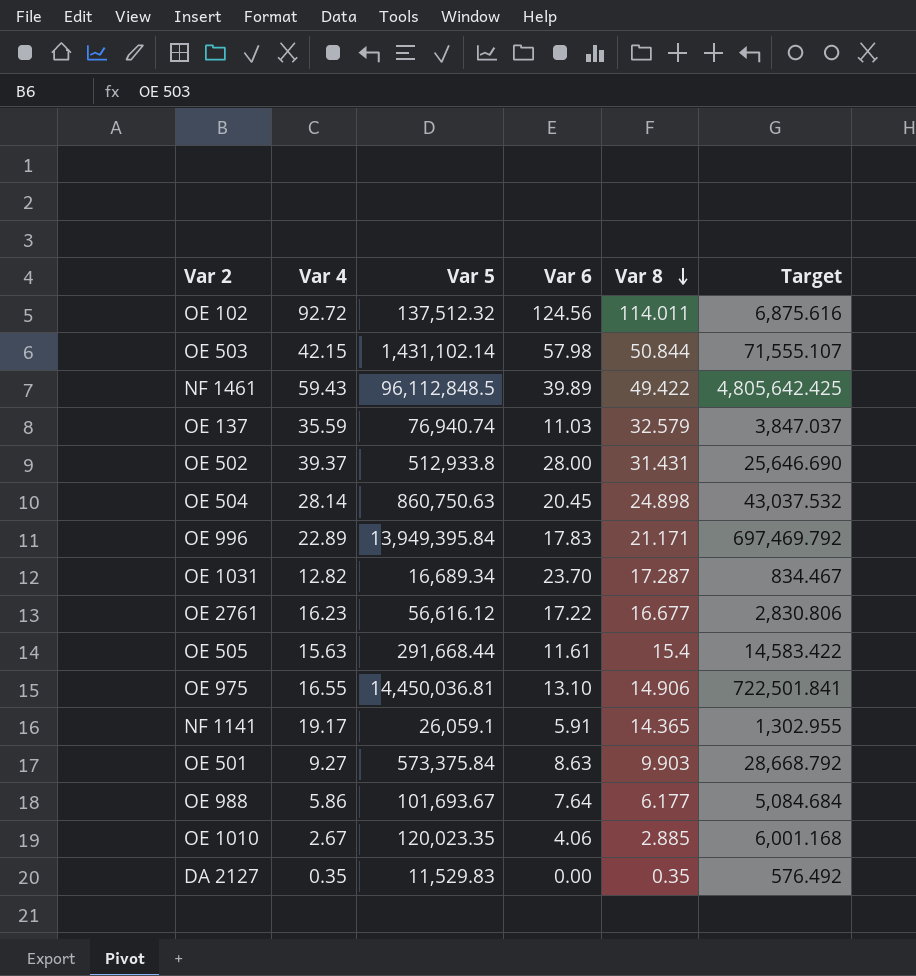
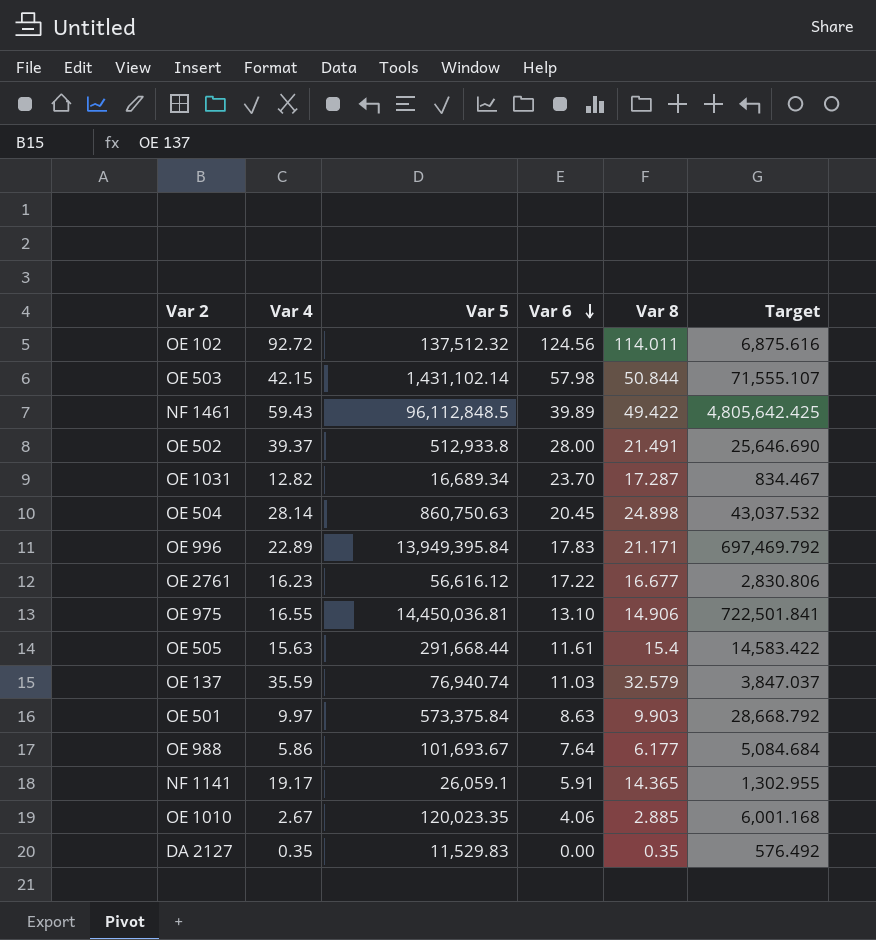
row order: Var 8 descending -> Var 6 descending
OE 502 | Var 8: 31.431 -> 21.491
OE 501 | Var 4: 9.27 -> 9.97

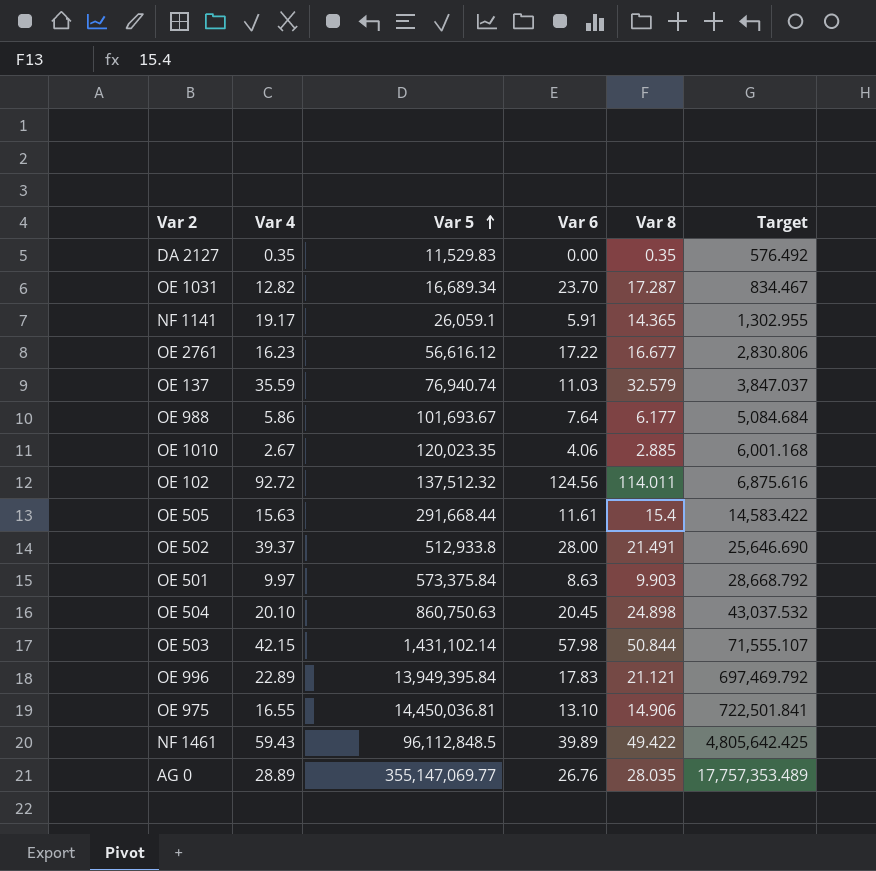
row order: Var 6 descending -> Var 5 ascending
OE 504 | Var 4: 28.14 -> 20.10
OE 996 | Var 8: 21.171 -> 21.121
row AG 0: none -> 28.89 | 355,147,069.77 | 26.76 | 28.035 | 17,757,353.489

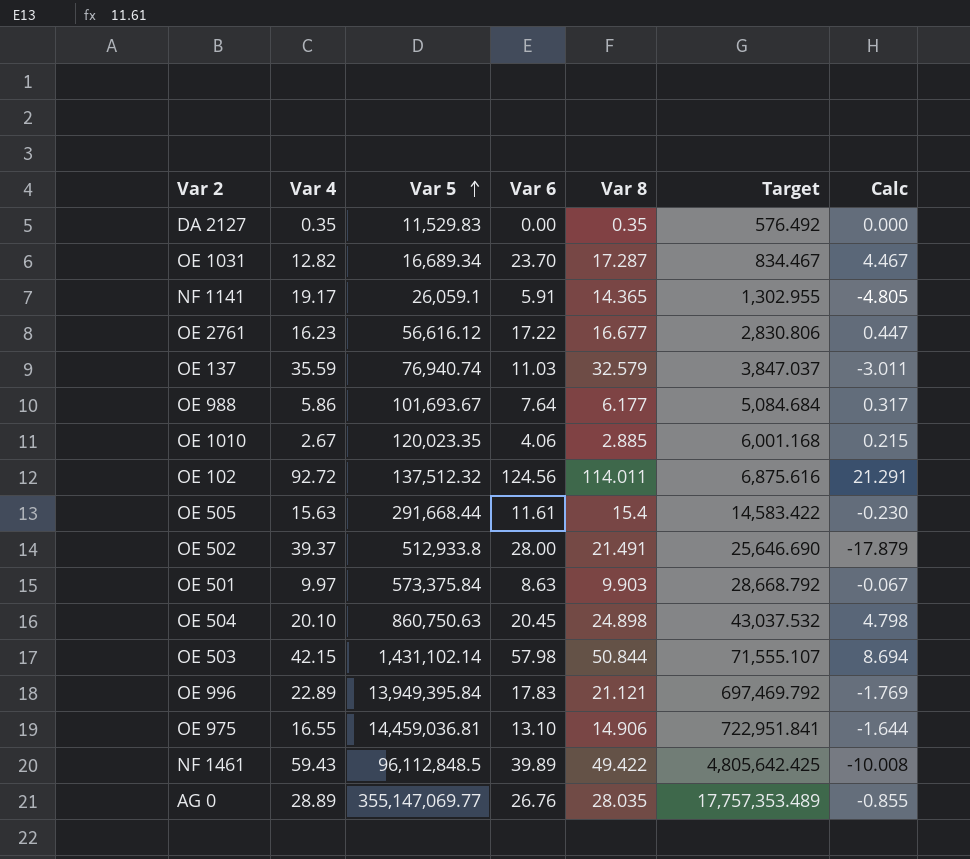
column Calc | formula: none -> [Var 8] - [Var 4]
OE 975 | Var 5: 14,450,036.81 -> 14,459,036.81
OE 975 | Target: 722,501.841 -> 722,951.841

